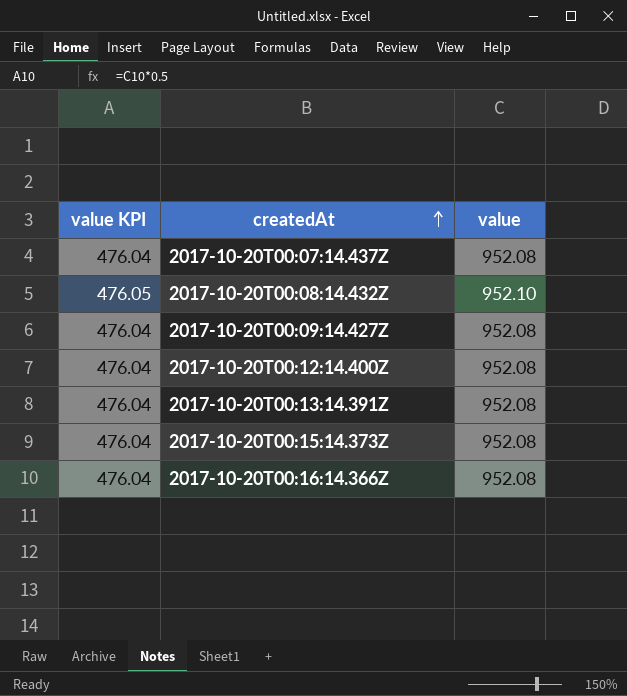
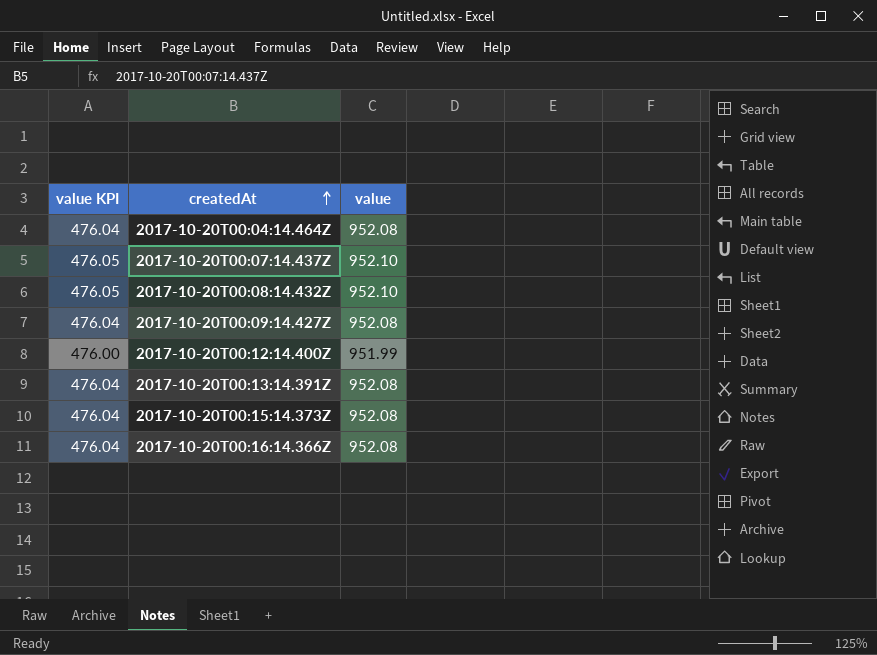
row 2017-10-20T00:04:14.464Z: none -> 476.04 | 952.08
2017-10-20T00:07:14.437Z | value KPI: 476.04 -> 476.05
2017-10-20T00:07:14.437Z | value: 952.08 -> 952.10
2017-10-20T00:12:14.400Z | value KPI: 476.04 -> 476.00
2017-10-20T00:12:14.400Z | value: 952.08 -> 951.99

